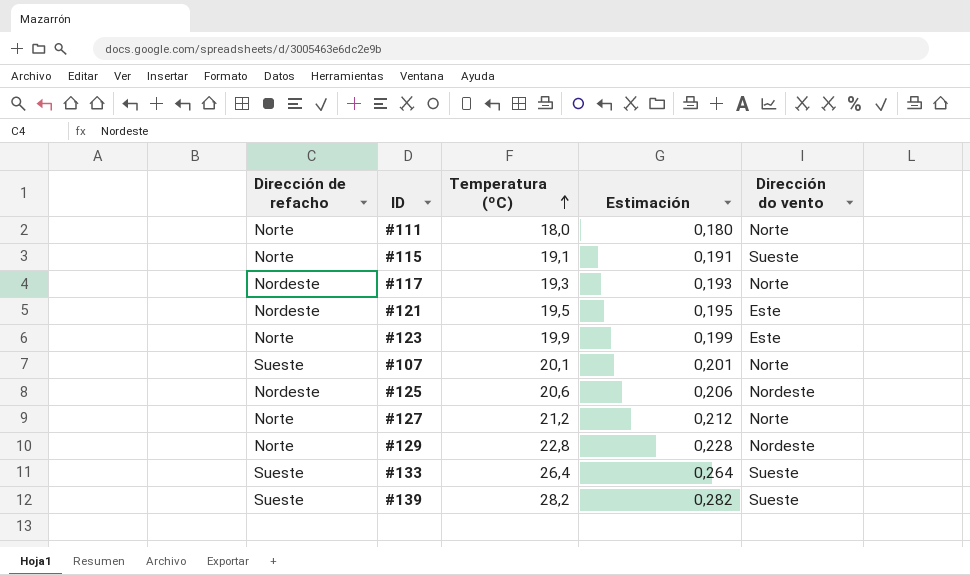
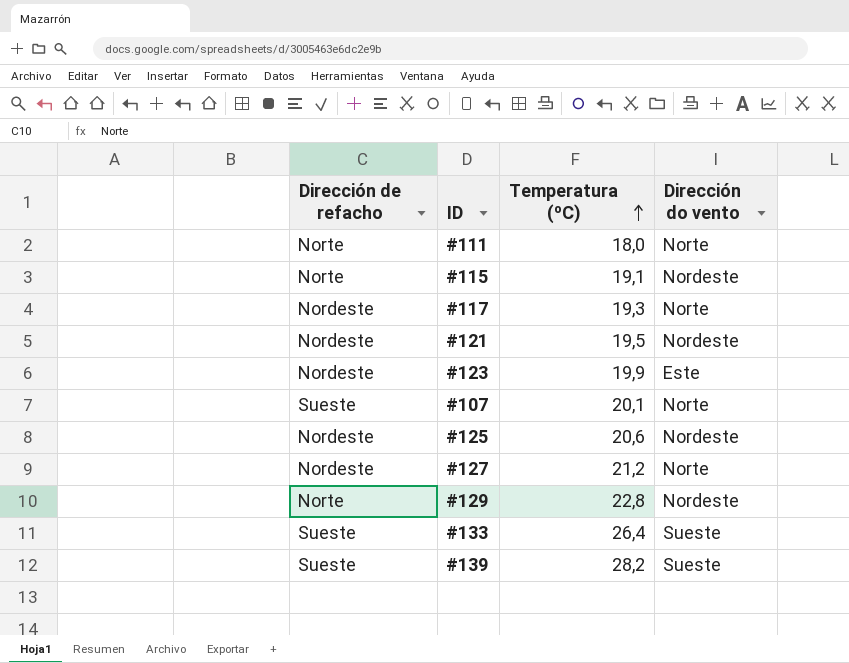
column Estimación | formula: [Temperatura (ºC)] * 0,01 -> none
#115 | Dirección do vento: Sueste -> Nordeste
#121 | Dirección do vento: Este -> Nordeste
#123 | Dirección de refacho: Norte -> Nordeste
#127 | Dirección de refacho: Norte -> Nordeste

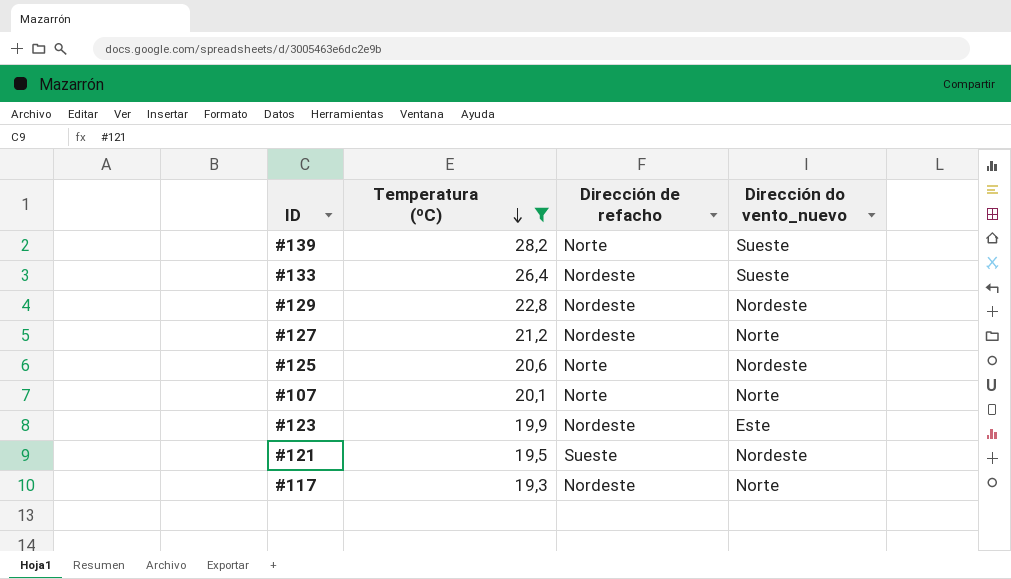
filter: none -> Temperatura (ºC) >= 19,3
row order: Temperatura (ºC) ascending -> Temperatura (ºC) descending
column Dirección de refacho | position: 1 -> 3
column name: Dirección do vento -> Dirección do vento_nuevo
#139 | Dirección de refacho: Sueste -> Norte
#133 | Dirección de refacho: Sueste -> Nordeste
#129 | Dirección de refacho: Norte -> Nordeste
#125 | Dirección de refacho: Nordeste -> Norte
#107 | Dirección de refacho: Sueste -> Norte
#121 | Dirección de refacho: Nordeste -> Sueste

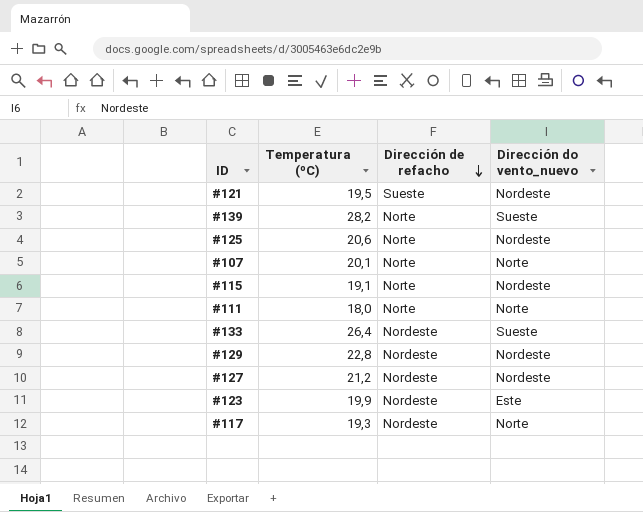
filter: Temperatura (ºC) >= 19,3 -> none
row order: Temperatura (ºC) descending -> Dirección de refacho descending
#127 | Dirección do vento_nuevo: Norte -> Nordeste

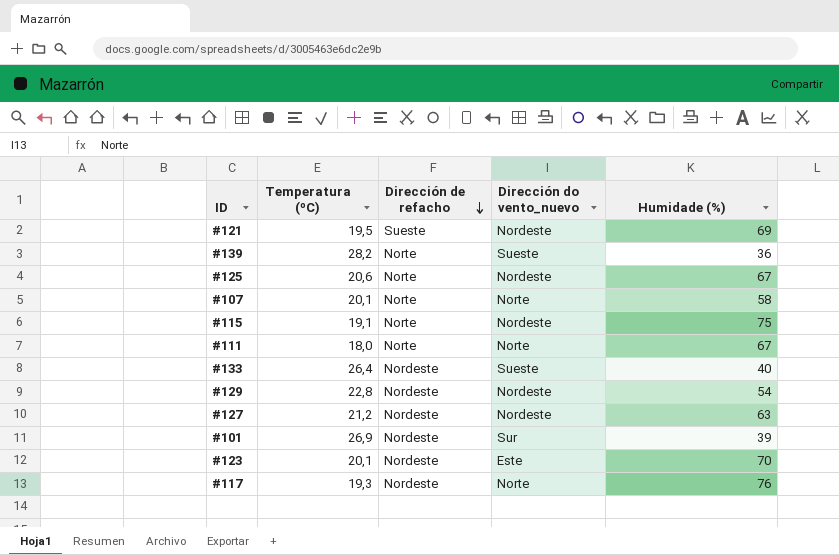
column Humidade (%) | position: none -> 5
row #101: none -> 26,9 | Nordeste | Sur | 39
#123 | Temperatura (ºC): 19,9 -> 20,1

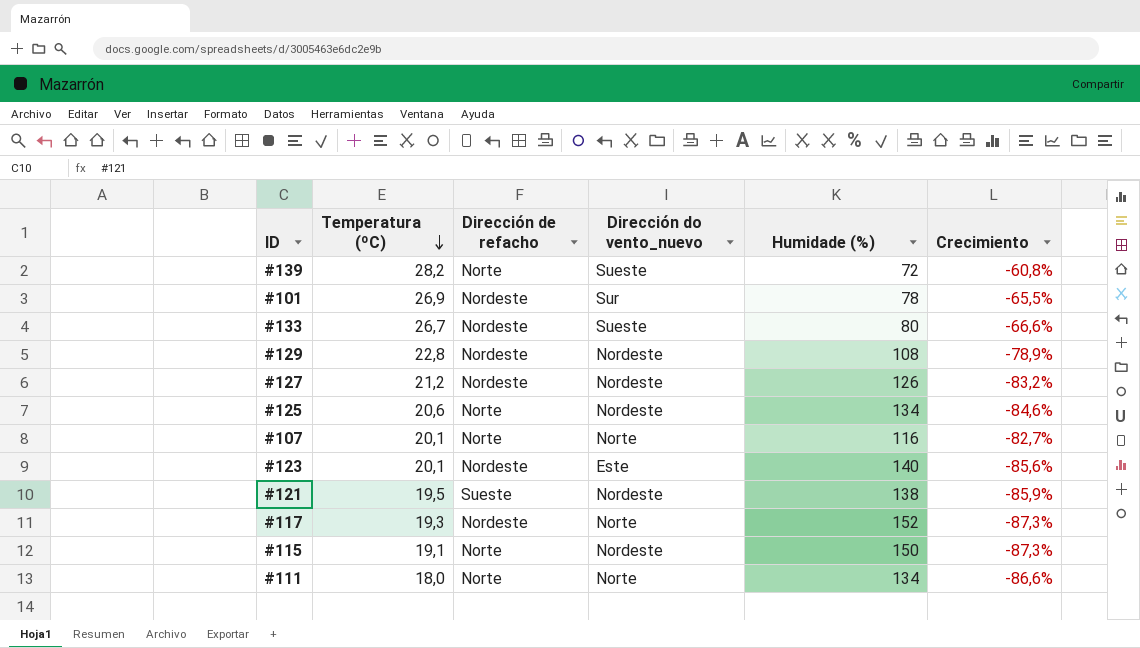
row order: Dirección de refacho descending -> Temperatura (ºC) descending
column Crecimiento | formula: none -> ([Temperatura (ºC)] - [Humidade (%)]) / [Humidade (%)]
#139 | Humidade (%): 36 -> 72
#101 | Humidade (%): 39 -> 78
#133 | Temperatura (ºC): 26,4 -> 26,7
#133 | Humidade (%): 40 -> 80
#129 | Humidade (%): 54 -> 108
#127 | Humidade (%): 63 -> 126
#125 | Humidade (%): 67 -> 134
#107 | Humidade (%): 58 -> 116
#123 | Humidade (%): 70 -> 140
#121 | Humidade (%): 69 -> 138
#117 | Humidade (%): 76 -> 152
#115 | Humidade (%): 75 -> 150
#111 | Humidade (%): 67 -> 134

